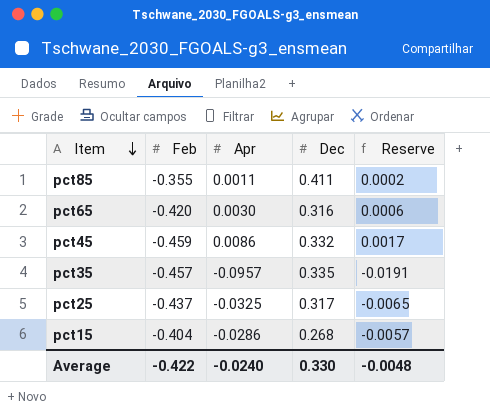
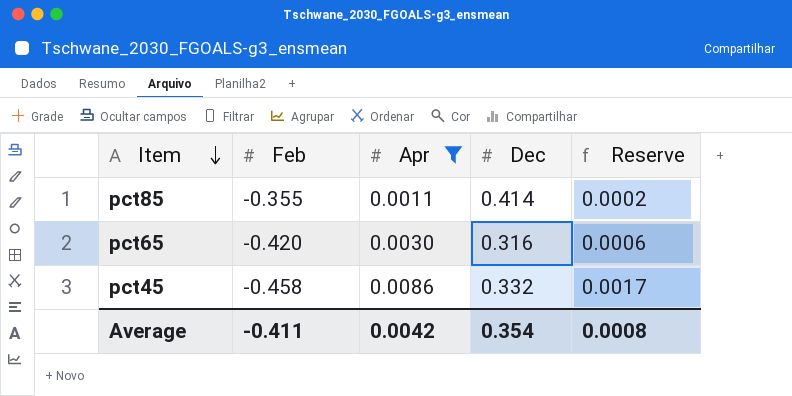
filter: none -> Apr >= 0.0011
pct85 | Dec: 0.411 -> 0.414
pct45 | Feb: -0.459 -> -0.458
Average | Feb: -0.422 -> -0.411
Average | Apr: -0.0240 -> 0.0042
Average | Dec: 0.330 -> 0.354
Average | Reserve: -0.0048 -> 0.0008

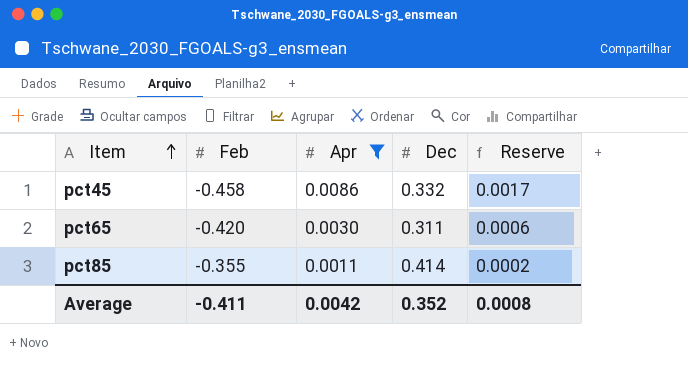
row order: Item descending -> Item ascending
pct65 | Dec: 0.316 -> 0.311
Average | Dec: 0.354 -> 0.352

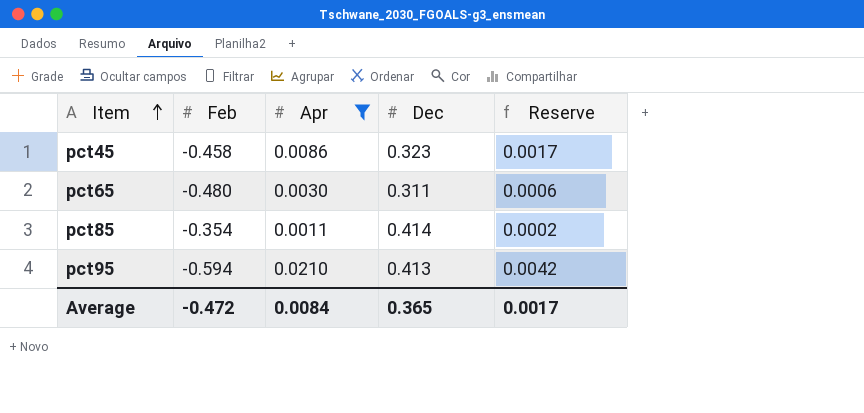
pct45 | Dec: 0.332 -> 0.323
pct65 | Feb: -0.420 -> -0.480
pct85 | Feb: -0.355 -> -0.354
row pct95: none -> -0.594 | 0.0210 | 0.413 | 0.0042
Average | Feb: -0.411 -> -0.472
Average | Apr: 0.0042 -> 0.0084
Average | Dec: 0.352 -> 0.365
Average | Reserve: 0.0008 -> 0.0017

